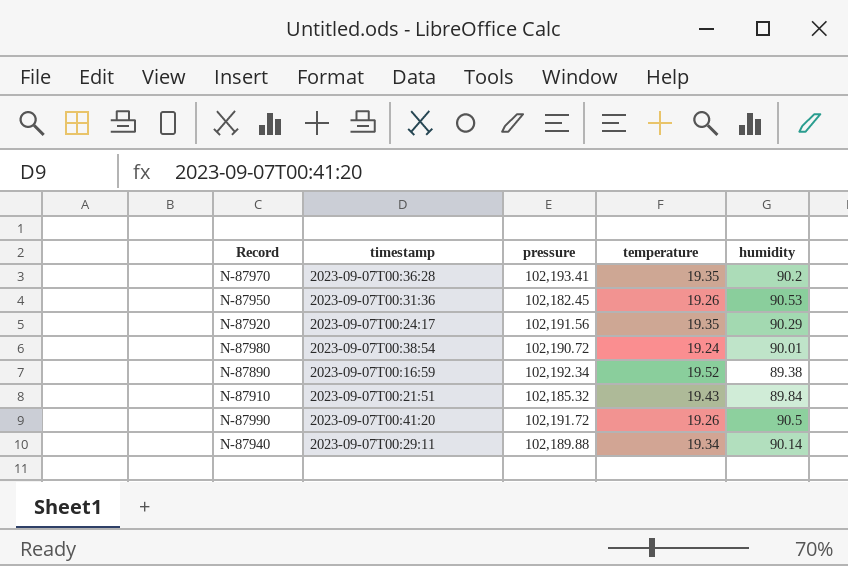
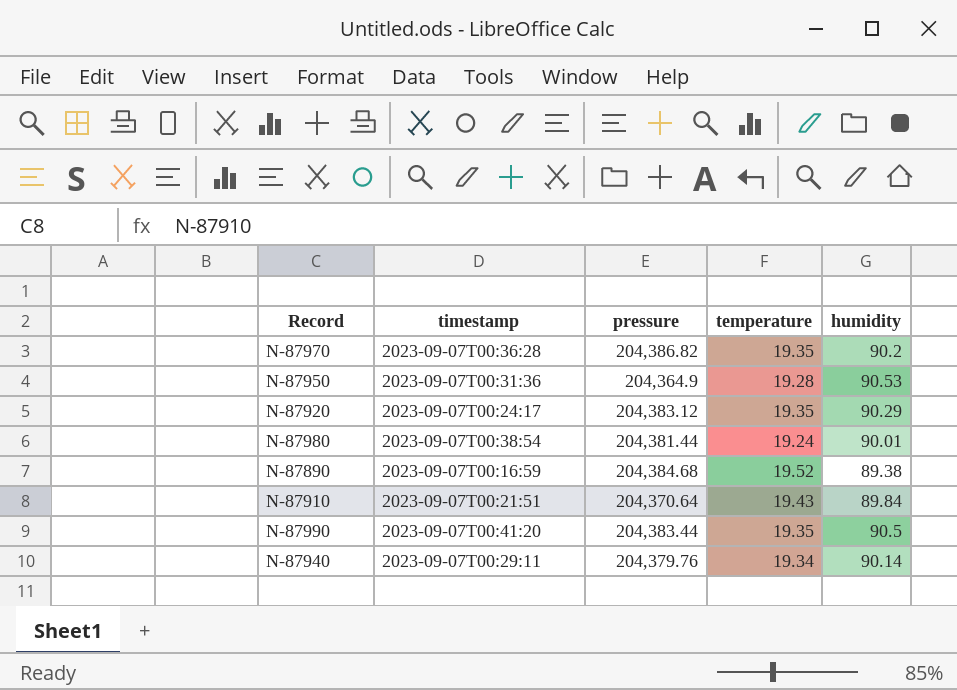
N-87970 | pressure: 102,193.41 -> 204,386.82
N-87950 | pressure: 102,182.45 -> 204,364.9
N-87950 | temperature: 19.26 -> 19.28
N-87920 | pressure: 102,191.56 -> 204,383.12
N-87980 | pressure: 102,190.72 -> 204,381.44
N-87890 | pressure: 102,192.34 -> 204,384.68
N-87910 | pressure: 102,185.32 -> 204,370.64
N-87990 | pressure: 102,191.72 -> 204,383.44
N-87990 | temperature: 19.26 -> 19.35
N-87940 | pressure: 102,189.88 -> 204,379.76

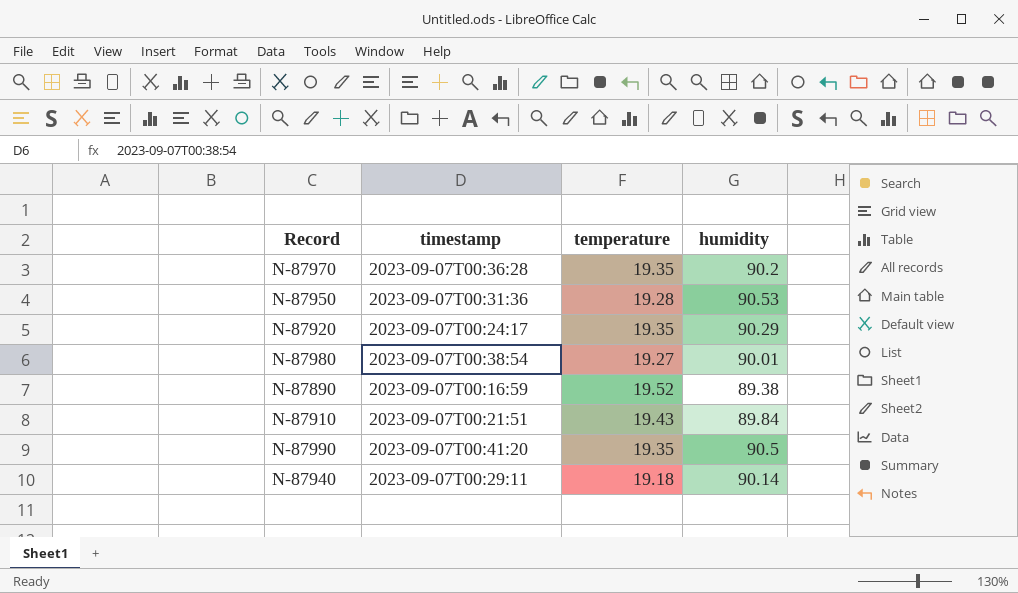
column pressure | position: 3 -> none
N-87980 | temperature: 19.24 -> 19.27
N-87940 | temperature: 19.34 -> 19.18

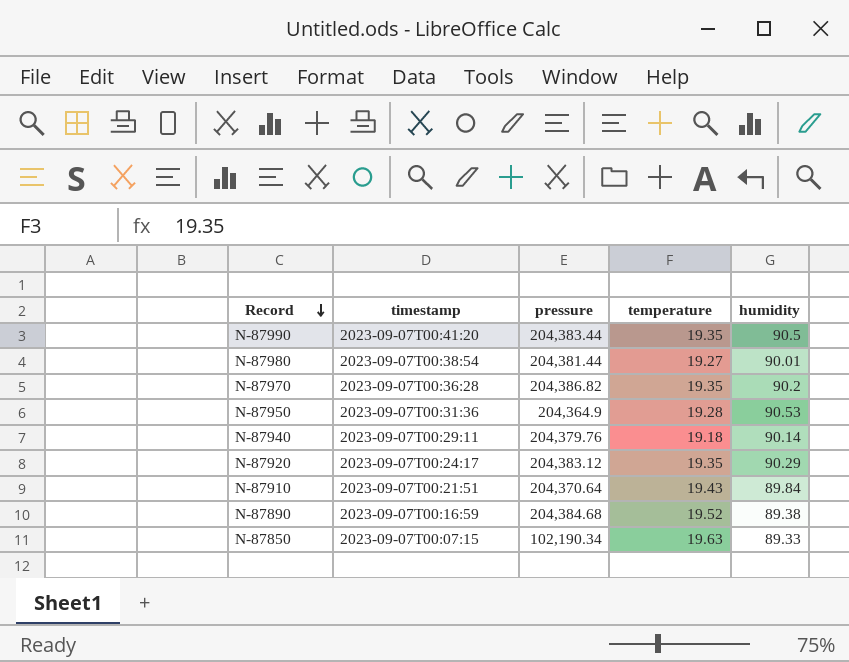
row order: none -> Record descending
column pressure | position: none -> 3
row N-87850: none -> 2023-09-07T00:07:15 | 102,190.34 | 19.63 | 89.33

